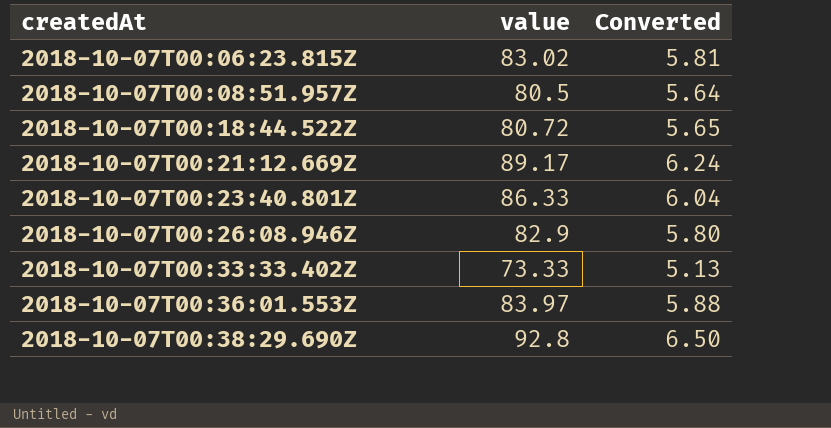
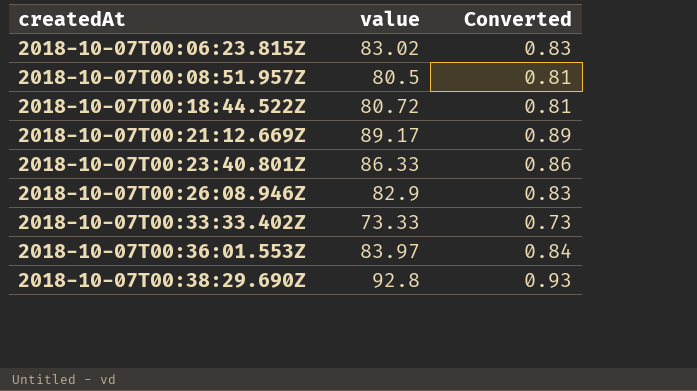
column Converted | formula: [value] * 0.07 -> [value] * 0.01

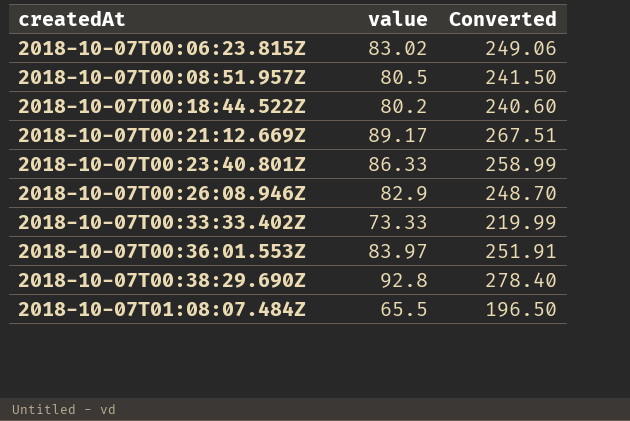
column Converted | formula: [value] * 0.01 -> [value] * 3
2018-10-07T00:18:44.522Z | value: 80.72 -> 80.2
row 2018-10-07T01:08:07.484Z: none -> 65.5 | 196.50

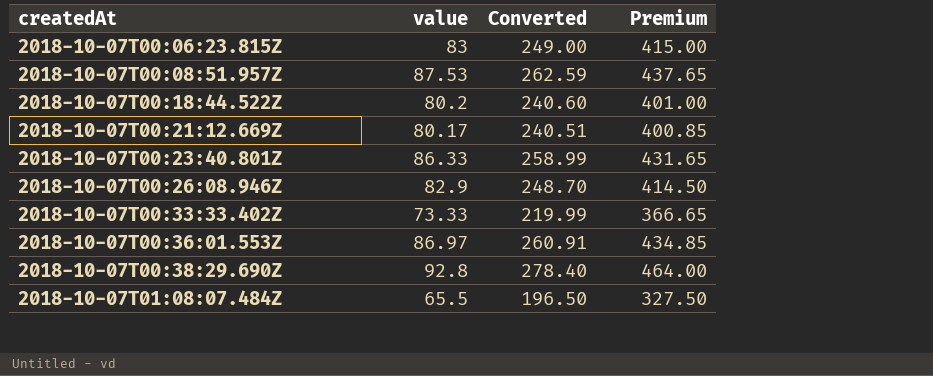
column Premium | formula: none -> [value] * 5
2018-10-07T00:06:23.815Z | value: 83.02 -> 83
2018-10-07T00:06:23.815Z | Converted: 249.06 -> 249.00
2018-10-07T00:08:51.957Z | value: 80.5 -> 87.53
2018-10-07T00:08:51.957Z | Converted: 241.50 -> 262.59
2018-10-07T00:21:12.669Z | value: 89.17 -> 80.17
2018-10-07T00:21:12.669Z | Converted: 267.51 -> 240.51
2018-10-07T00:36:01.553Z | value: 83.97 -> 86.97
2018-10-07T00:36:01.553Z | Converted: 251.91 -> 260.91

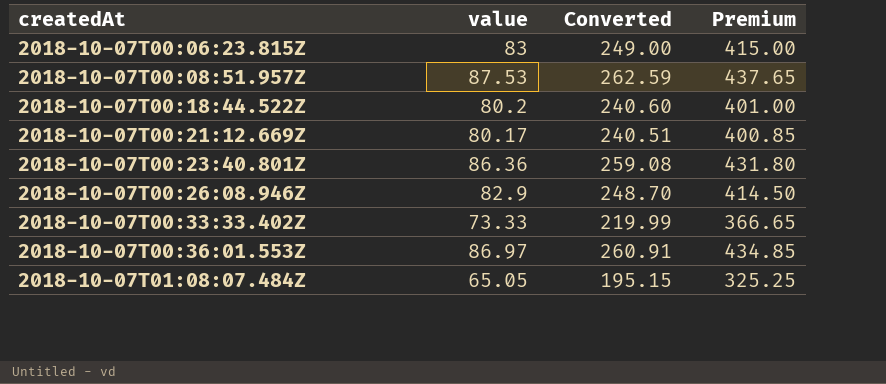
row 2018-10-07T00:38:29.690Z: 92.8 | 278.40 | 464.00 -> none
2018-10-07T00:23:40.801Z | value: 86.33 -> 86.36
2018-10-07T00:23:40.801Z | Converted: 258.99 -> 259.08
2018-10-07T00:23:40.801Z | Premium: 431.65 -> 431.80
2018-10-07T01:08:07.484Z | value: 65.5 -> 65.05
2018-10-07T01:08:07.484Z | Converted: 196.50 -> 195.15
2018-10-07T01:08:07.484Z | Premium: 327.50 -> 325.25

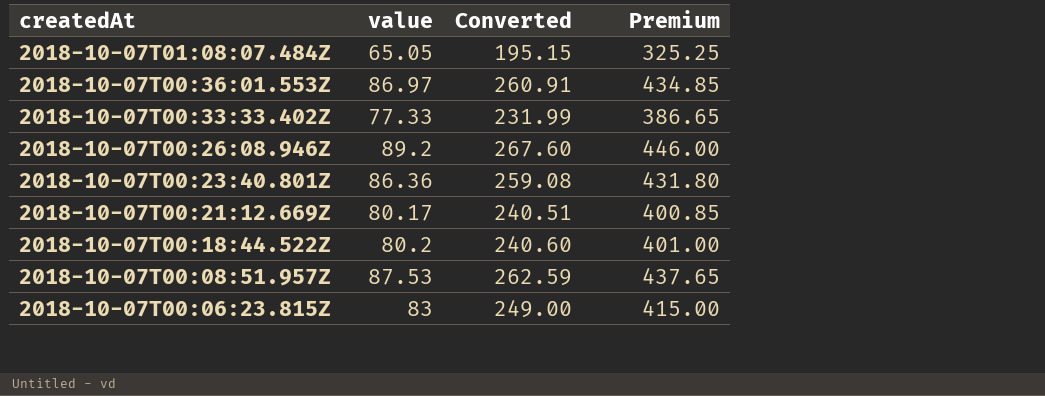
row order: createdAt ascending -> createdAt descending
2018-10-07T00:33:33.402Z | value: 73.33 -> 77.33
2018-10-07T00:33:33.402Z | Converted: 219.99 -> 231.99
2018-10-07T00:33:33.402Z | Premium: 366.65 -> 386.65
2018-10-07T00:26:08.946Z | value: 82.9 -> 89.2
2018-10-07T00:26:08.946Z | Converted: 248.70 -> 267.60
2018-10-07T00:26:08.946Z | Premium: 414.50 -> 446.00

